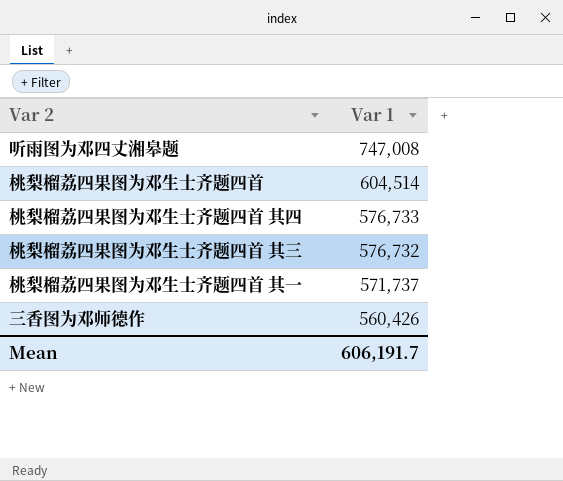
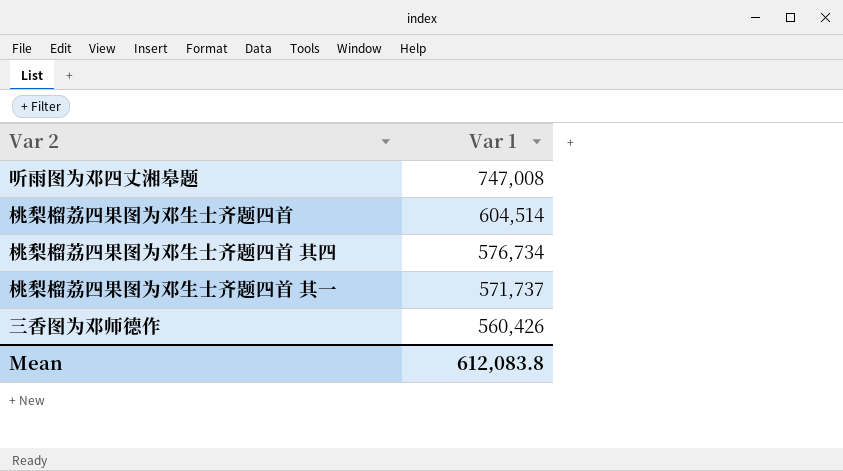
row 桃梨榴荔四果图为邓生士齐题四首 其三: 576,732 -> none
桃梨榴荔四果图为邓生士齐题四首 其四 | Var 1: 576,733 -> 576,734
Mean | Var 1: 606,191.7 -> 612,083.8

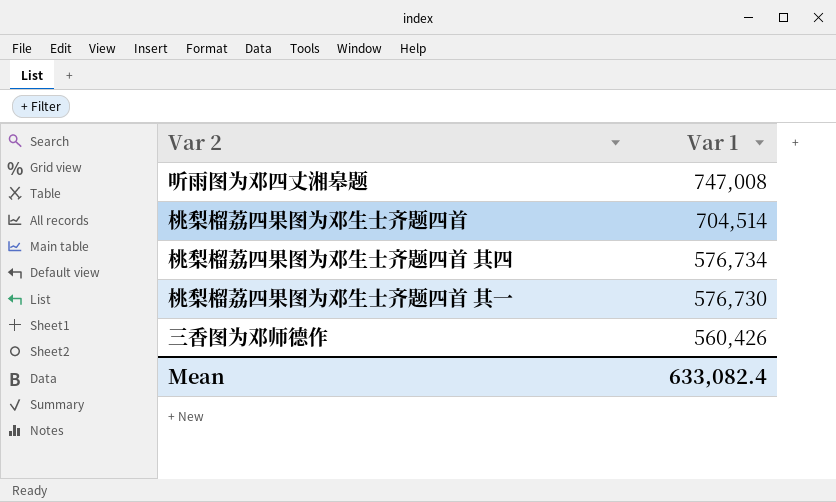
桃梨榴荔四果图为邓生士齐题四首 | Var 1: 604,514 -> 704,514
桃梨榴荔四果图为邓生士齐题四首 其一 | Var 1: 571,737 -> 576,730
Mean | Var 1: 612,083.8 -> 633,082.4

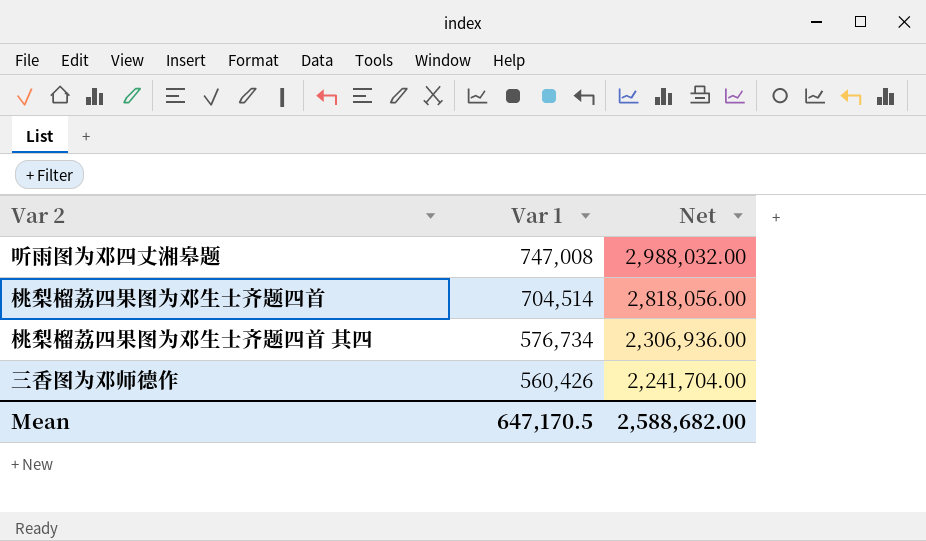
column Net | formula: none -> [Var 1] * 4
row 桃梨榴荔四果图为邓生士齐题四首 其一: 576,730 -> none
Mean | Var 1: 633,082.4 -> 647,170.5

